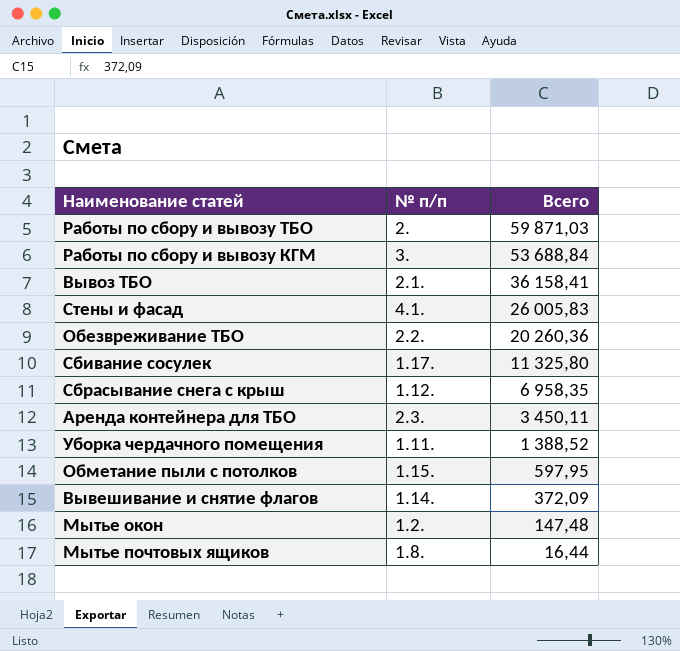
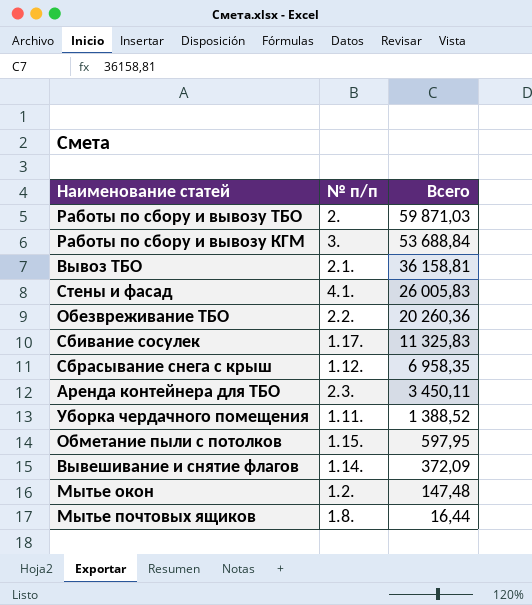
Вывоз ТБО | Всего: 36 158,41 -> 36 158,81
Сбивание сосулек | Всего: 11 325,80 -> 11 325,83

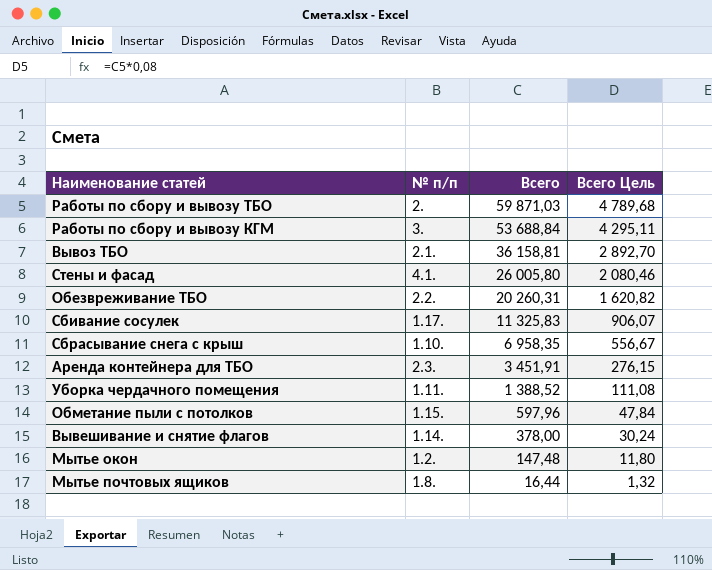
column Всего Цель | formula: none -> [Всего] * 0,08
Стены и фасад | Всего: 26 005,83 -> 26 005,80
Обезвреживание ТБО | Всего: 20 260,36 -> 20 260,31
Сбрасывание снега с крыш | № п/п: 1.12. -> 1.10.
Аренда контейнера для ТБО | Всего: 3 450,11 -> 3 451,91
Обметание пыли с потолков | Всего: 597,95 -> 597,96
Вывешивание и снятие флагов | Всего: 372,09 -> 378,00

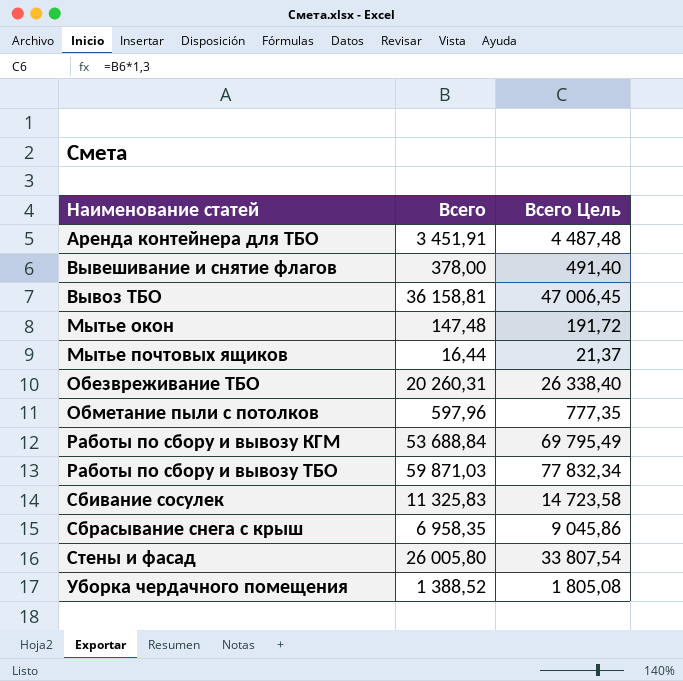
row order: Всего descending -> Наименование статей ascending
column № п/п | position: 2 -> none
column Всего Цель | formula: [Всего] * 0,08 -> [Всего] * 1,3

